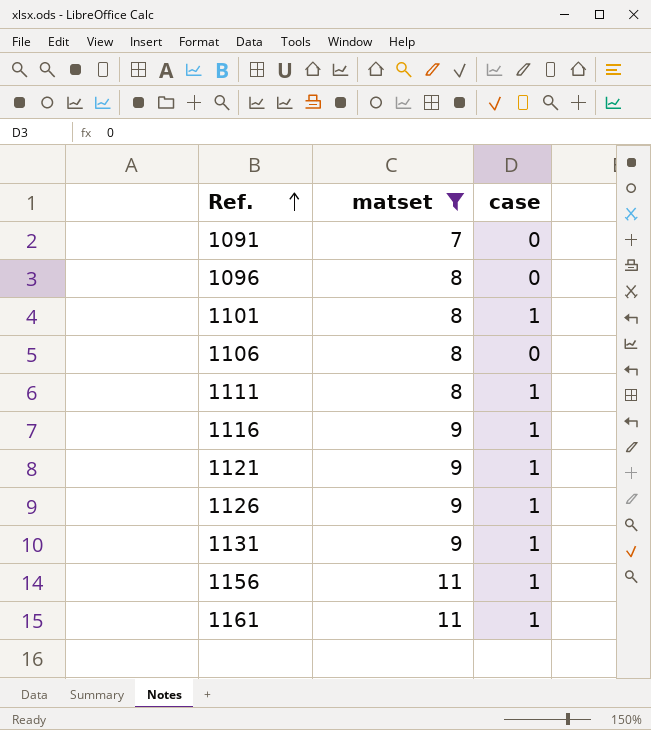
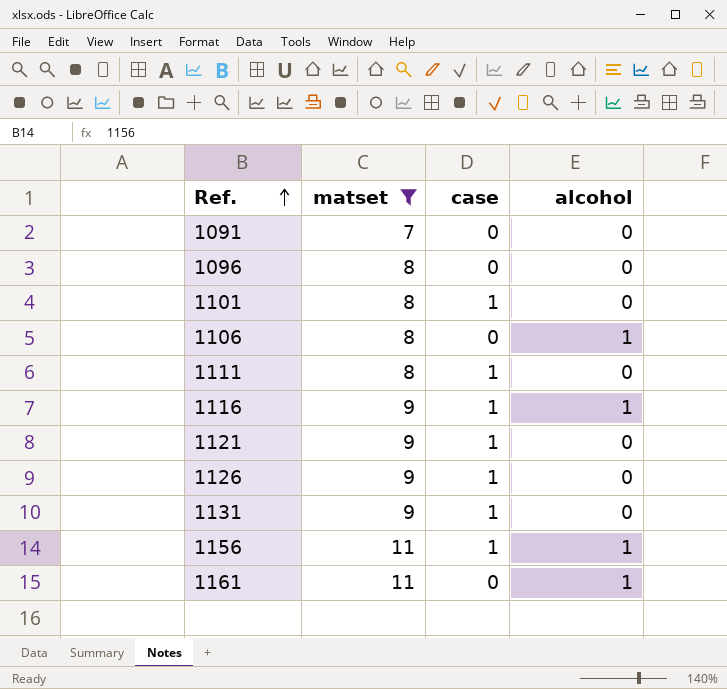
column alcohol | position: none -> 4
1161 | case: 1 -> 0

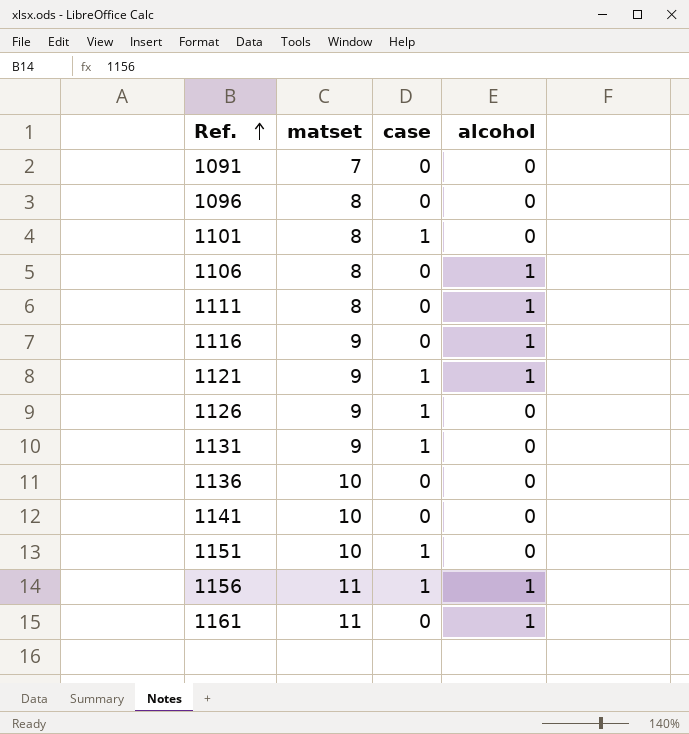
filter: matset != 10 -> none
1111 | case: 1 -> 0
1111 | alcohol: 0 -> 1
1116 | case: 1 -> 0
1121 | alcohol: 0 -> 1

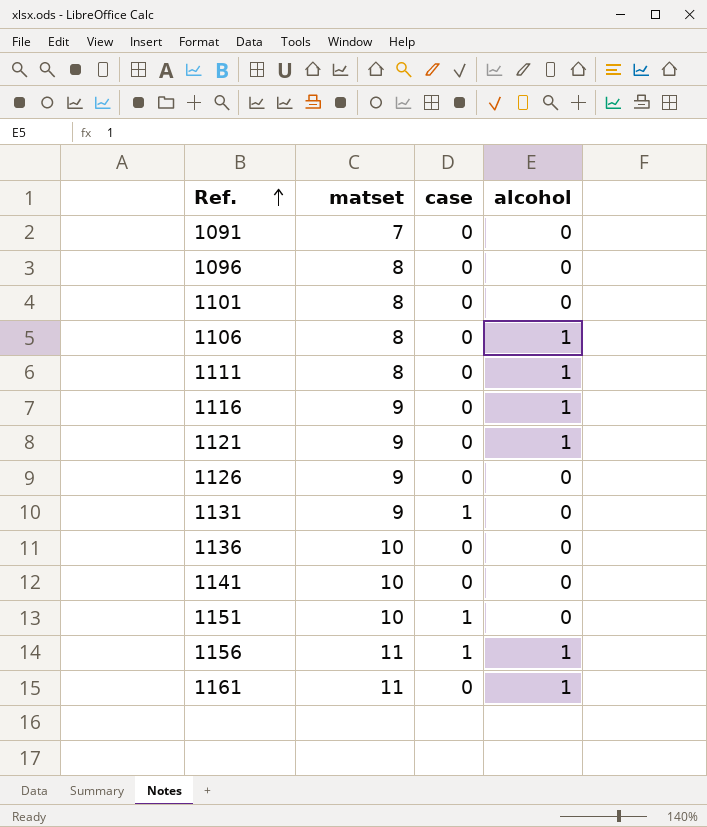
1101 | case: 1 -> 0
1121 | case: 1 -> 0
1126 | case: 1 -> 0

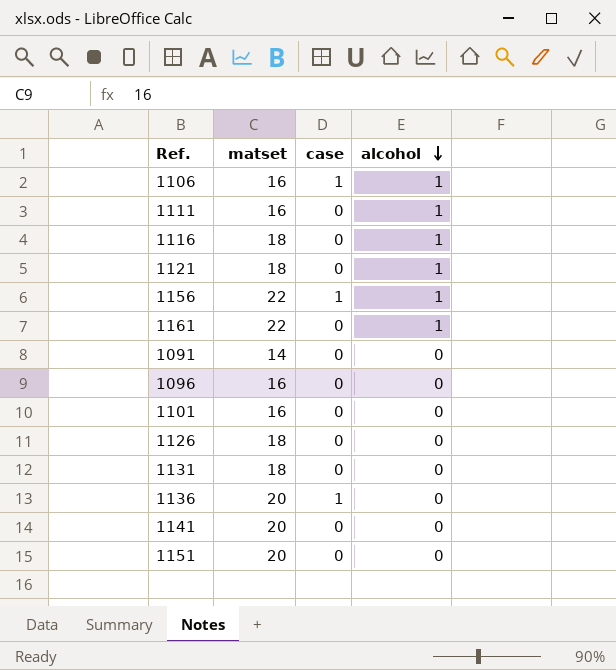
row order: Ref. ascending -> alcohol descending
1106 | matset: 8 -> 16
1106 | case: 0 -> 1
1111 | matset: 8 -> 16
1116 | matset: 9 -> 18
1121 | matset: 9 -> 18
1156 | matset: 11 -> 22
1161 | matset: 11 -> 22
1091 | matset: 7 -> 14
1096 | matset: 8 -> 16
1101 | matset: 8 -> 16
1126 | matset: 9 -> 18
1131 | matset: 9 -> 18
1131 | case: 1 -> 0
1136 | matset: 10 -> 20
1136 | case: 0 -> 1
1141 | matset: 10 -> 20
1151 | matset: 10 -> 20
1151 | case: 1 -> 0

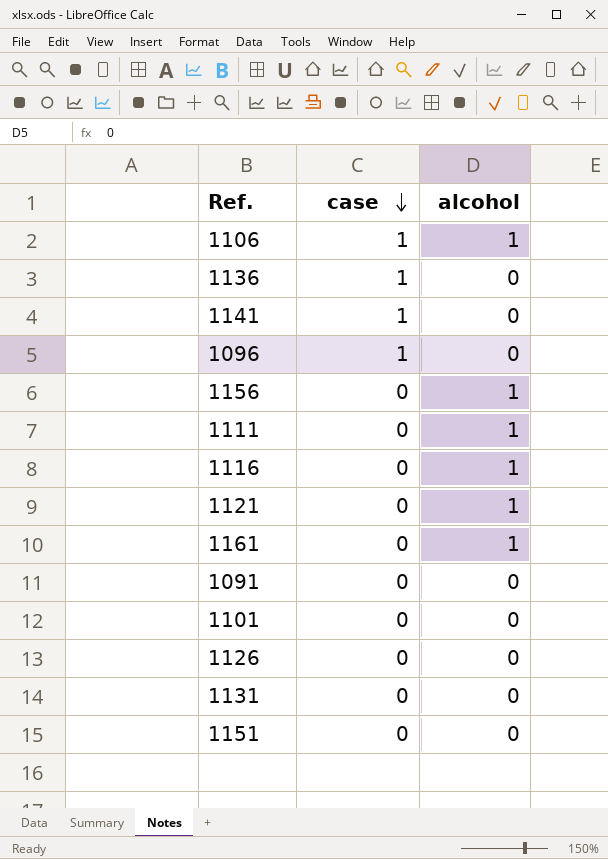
row order: alcohol descending -> case descending
column matset | position: 2 -> none
1141 | case: 0 -> 1
1096 | case: 0 -> 1
1156 | case: 1 -> 0

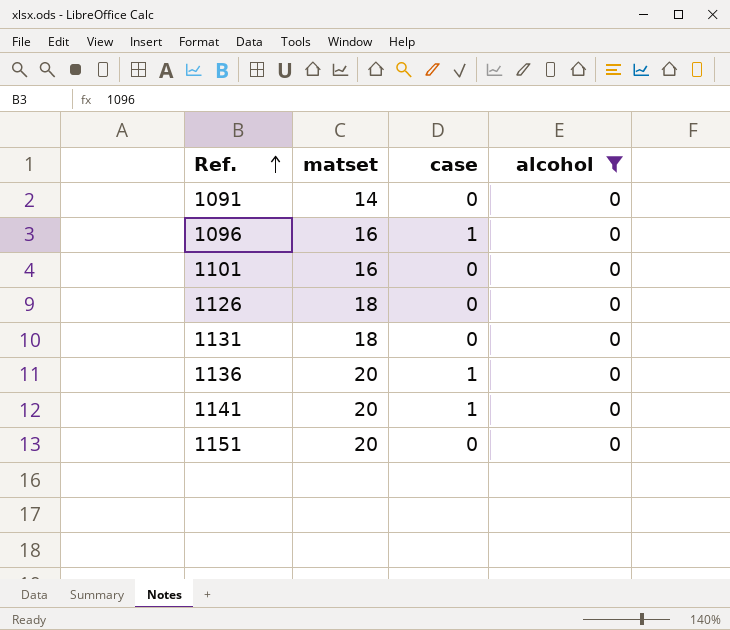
filter: none -> alcohol = 0
row order: case descending -> Ref. ascending
column matset | position: none -> 2

